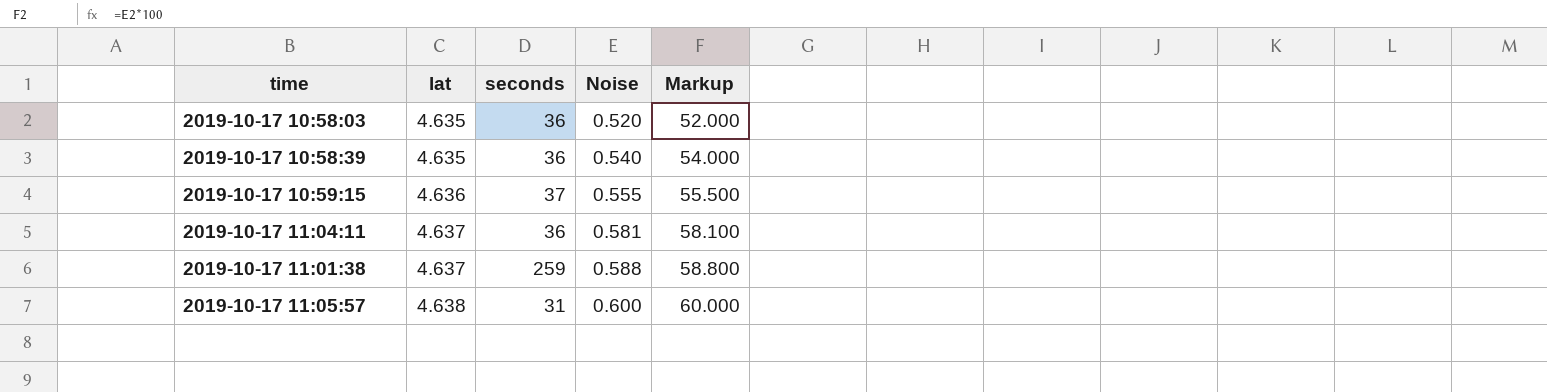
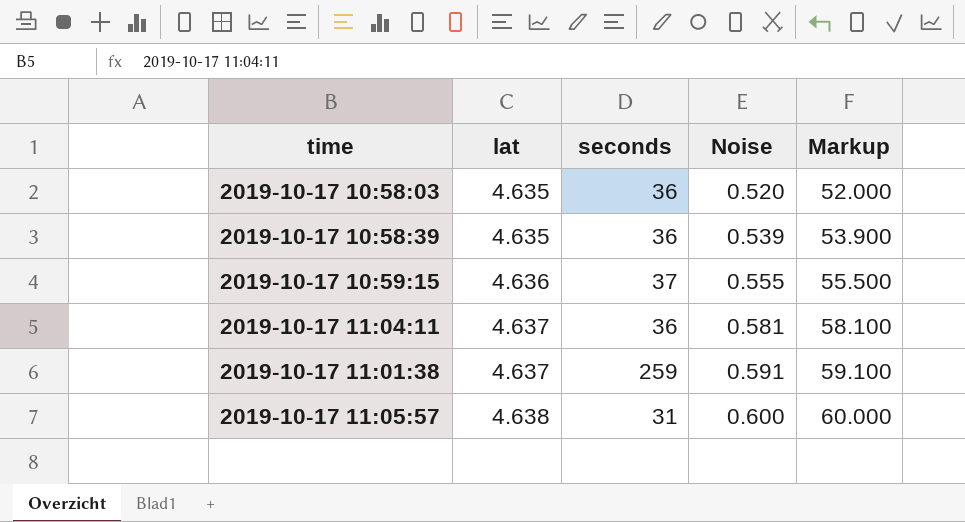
2019-10-17 10:58:39 | Noise: 0.540 -> 0.539
2019-10-17 10:58:39 | Markup: 54.000 -> 53.900
2019-10-17 11:01:38 | Noise: 0.588 -> 0.591
2019-10-17 11:01:38 | Markup: 58.800 -> 59.100

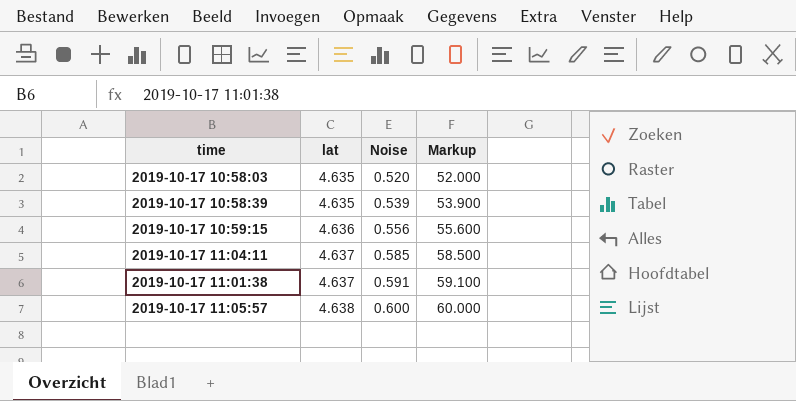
column seconds | position: 3 -> none
2019-10-17 10:59:15 | Noise: 0.555 -> 0.556
2019-10-17 10:59:15 | Markup: 55.500 -> 55.600
2019-10-17 11:04:11 | Noise: 0.581 -> 0.585
2019-10-17 11:04:11 | Markup: 58.100 -> 58.500

